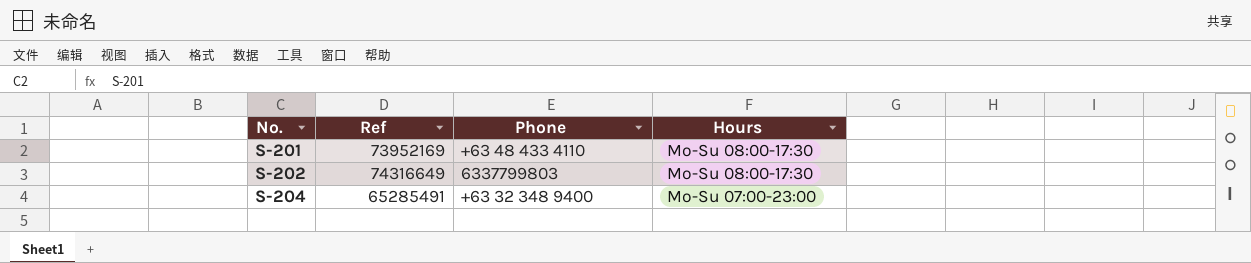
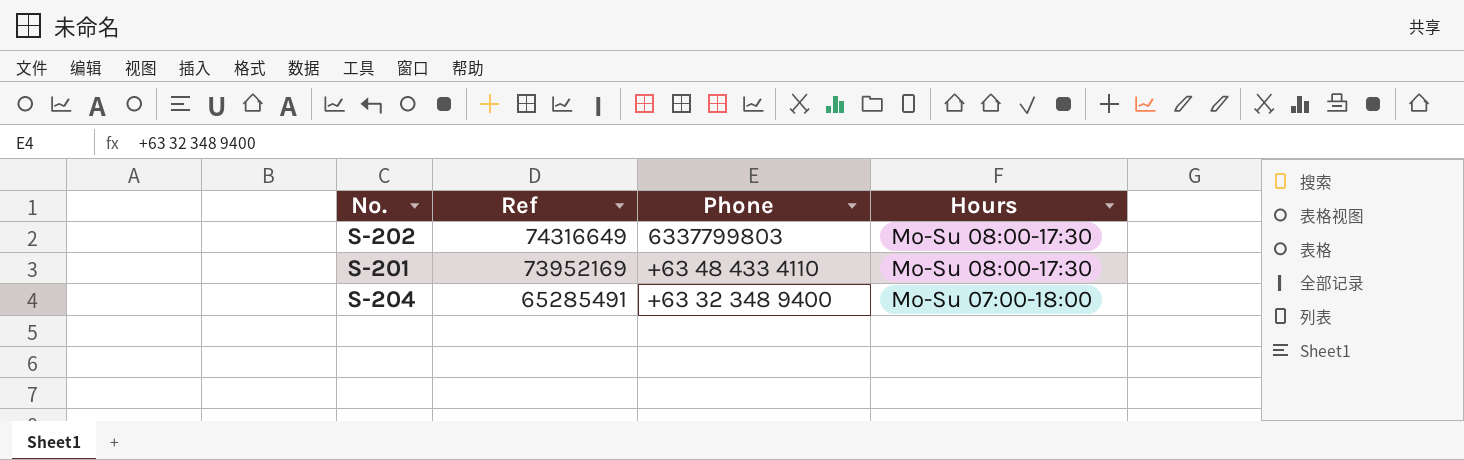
row order: No. ascending -> Ref descending
S-204 | Hours: Mo-Su 07:00-23:00 -> Mo-Su 07:00-18:00

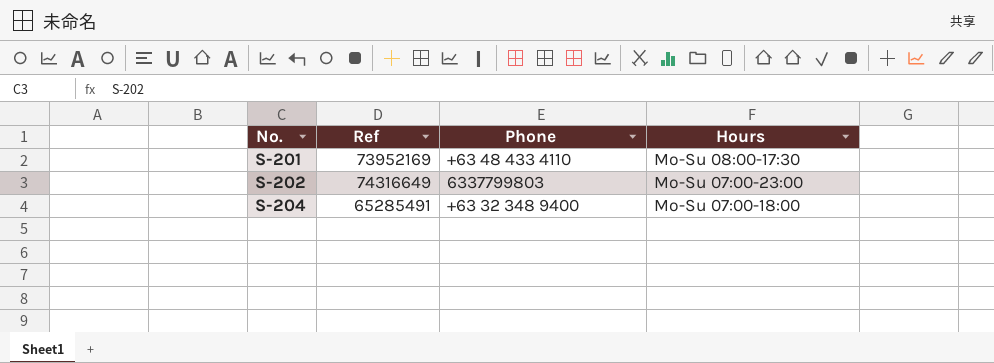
row order: Ref descending -> No. ascending
S-202 | Hours: Mo-Su 08:00-17:30 -> Mo-Su 07:00-23:00

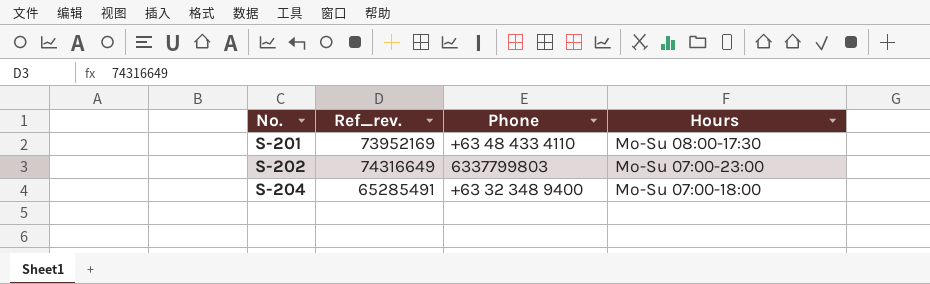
column name: Ref -> Ref_rev.

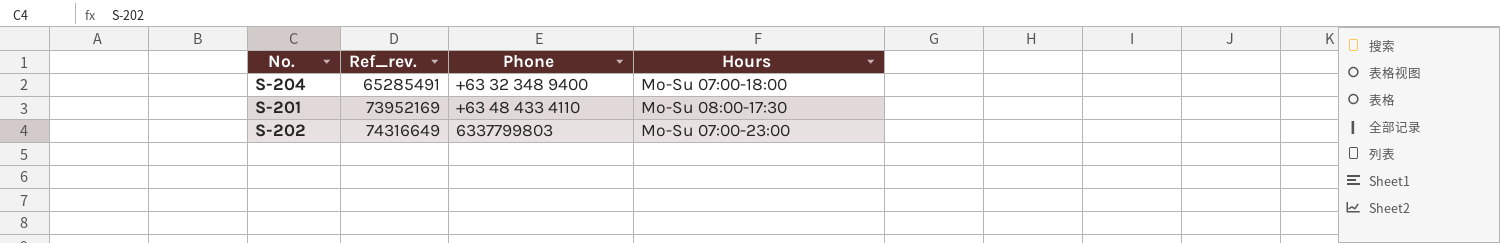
row order: No. ascending -> Ref_rev. ascending

